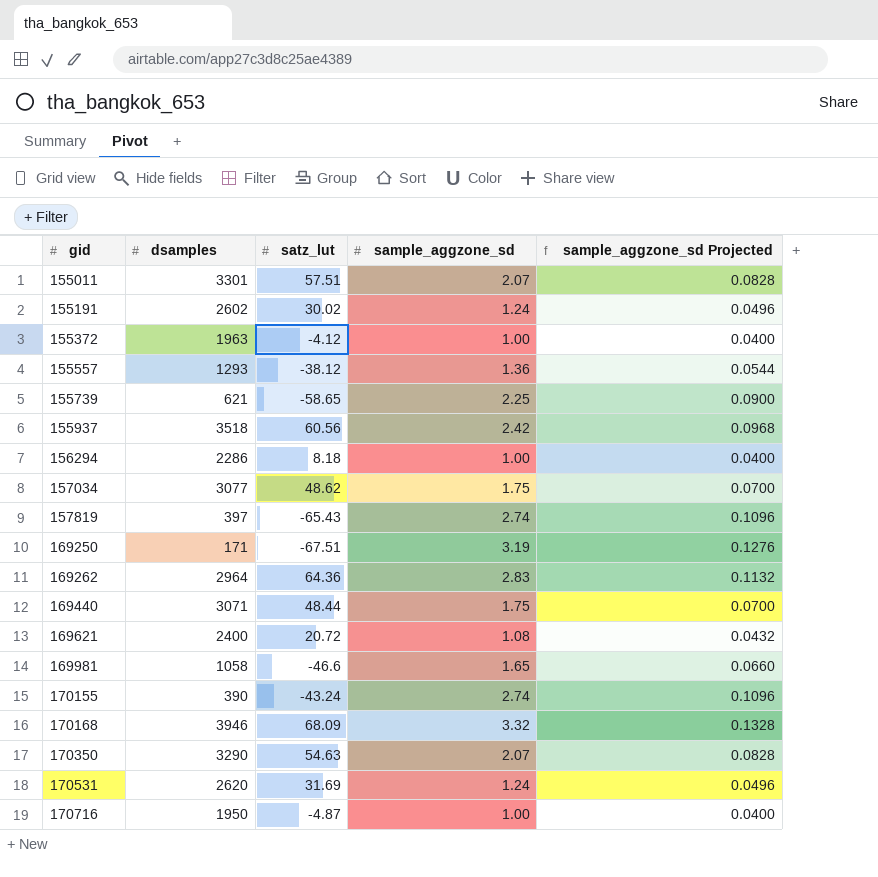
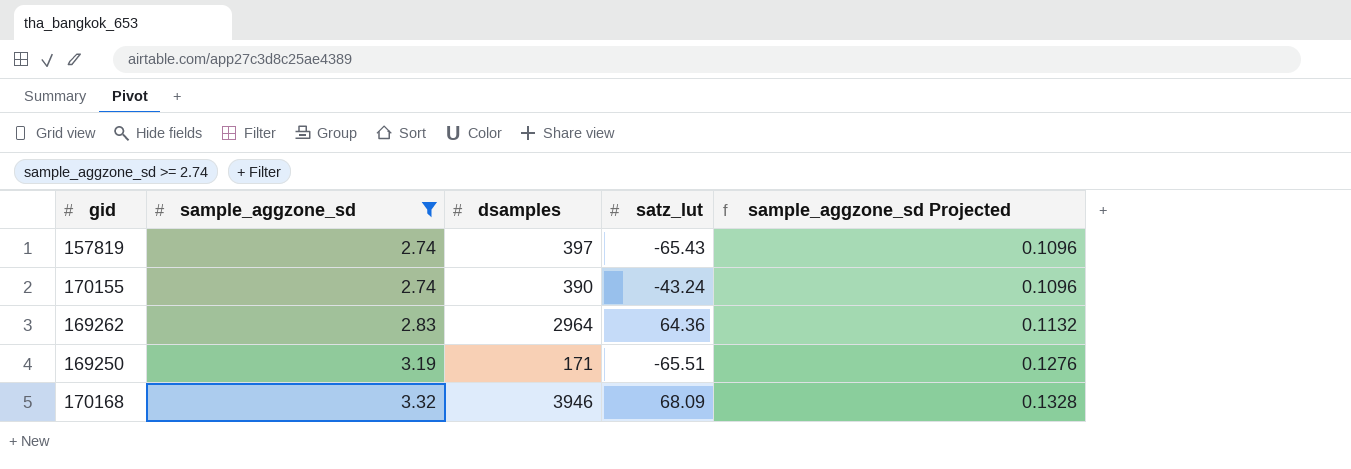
filter: none -> sample_aggzone_sd >= 2.74
row order: gid ascending -> sample_aggzone_sd ascending
column sample_aggzone_sd | position: 4 -> 2
169250 | satz_lut: -67.51 -> -65.51

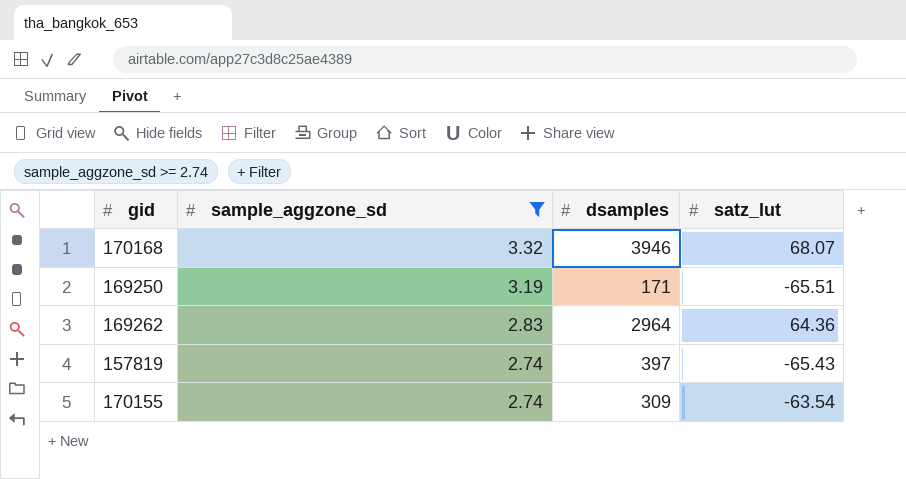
row order: sample_aggzone_sd ascending -> sample_aggzone_sd descending
column sample_aggzone_sd Projected | formula: [sample_aggzone_sd] * 0.04 -> none
170168 | satz_lut: 68.09 -> 68.07
170155 | dsamples: 390 -> 309
170155 | satz_lut: -43.24 -> -63.54

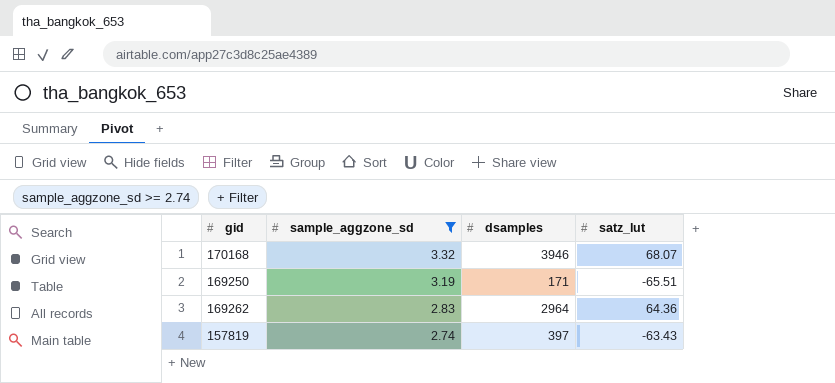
row 170155: 2.74 | 309 | -63.54 -> none
157819 | satz_lut: -65.43 -> -63.43

